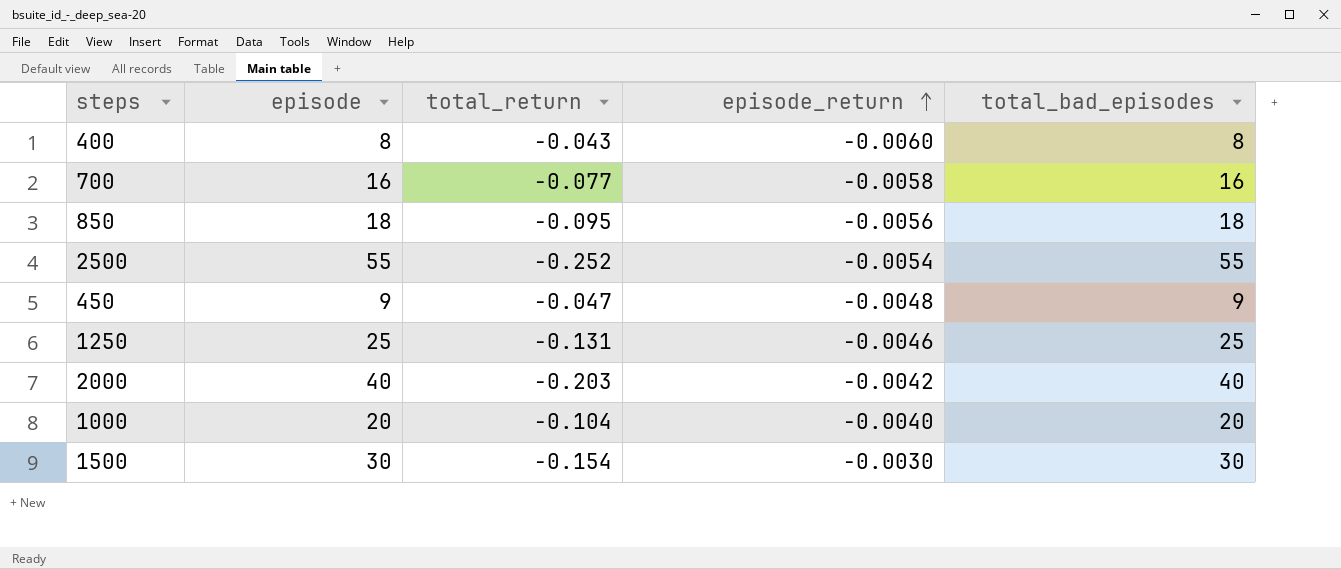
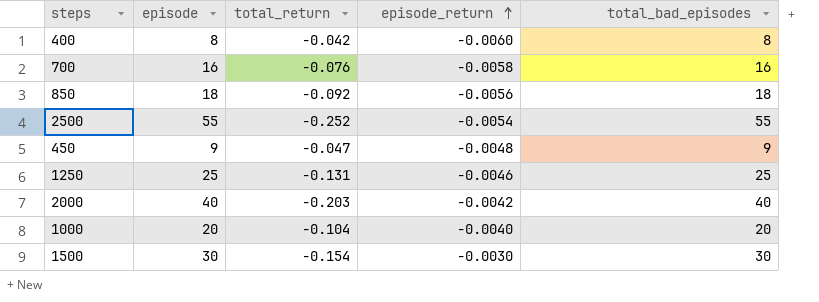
400 | total_return: -0.043 -> -0.042
700 | total_return: -0.077 -> -0.076
850 | total_return: -0.095 -> -0.092

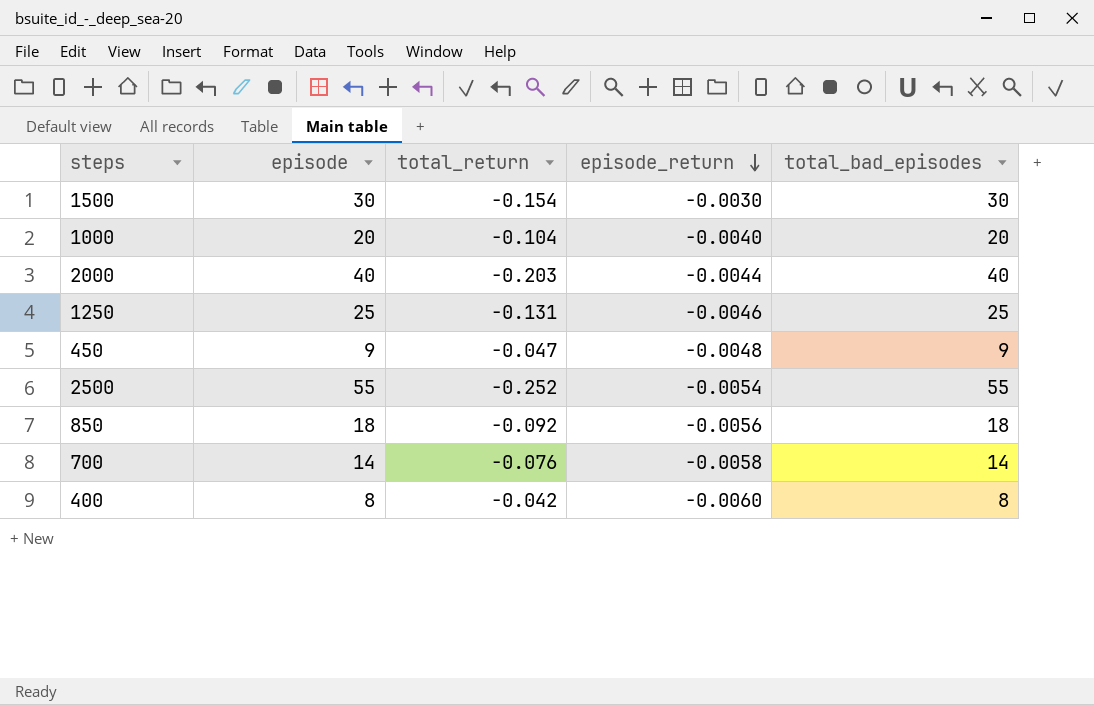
row order: episode_return ascending -> episode_return descending
2000 | episode_return: -0.0042 -> -0.0044
700 | episode: 16 -> 14
700 | total_bad_episodes: 16 -> 14

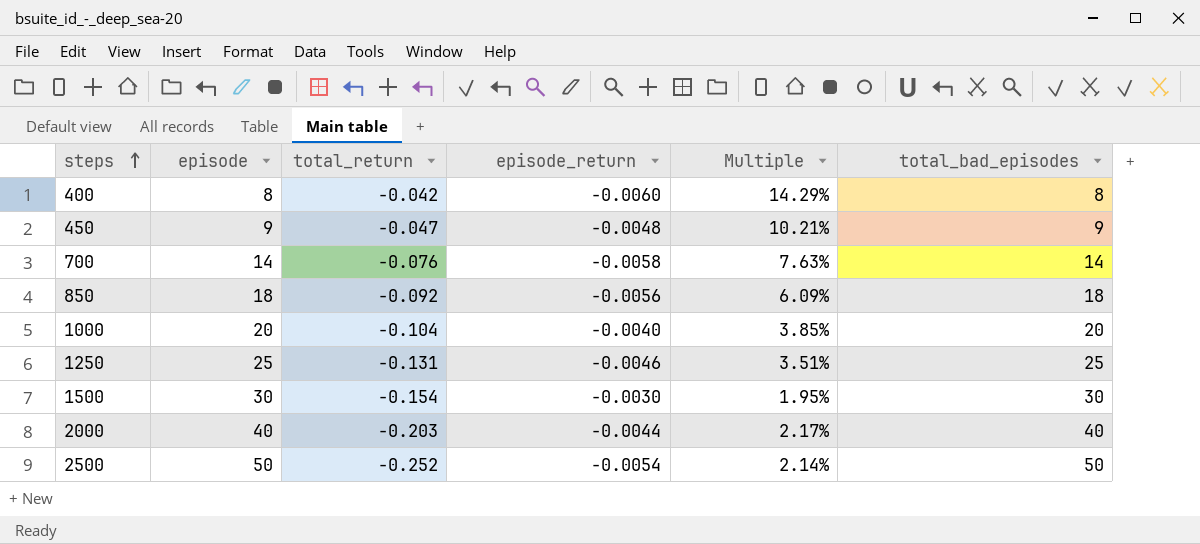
row order: episode_return descending -> steps ascending
column Multiple | formula: none -> [episode_return] / [total_return]
2500 | episode: 55 -> 50
2500 | total_bad_episodes: 55 -> 50

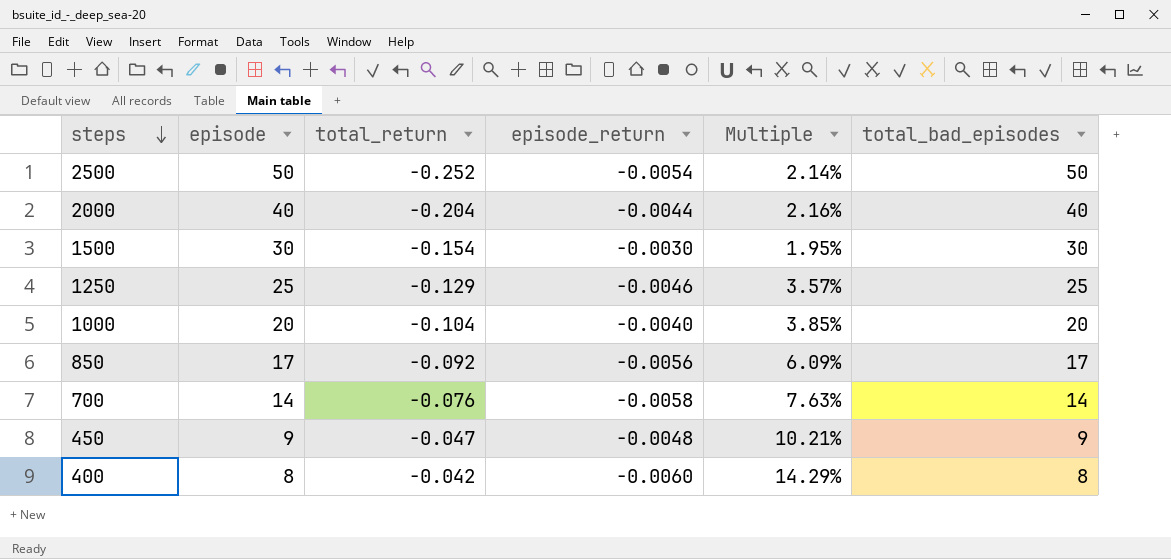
row order: steps ascending -> steps descending
2000 | total_return: -0.203 -> -0.204
2000 | Multiple: 2.17% -> 2.16%
1250 | total_return: -0.131 -> -0.129
1250 | Multiple: 3.51% -> 3.57%
850 | episode: 18 -> 17
850 | total_bad_episodes: 18 -> 17

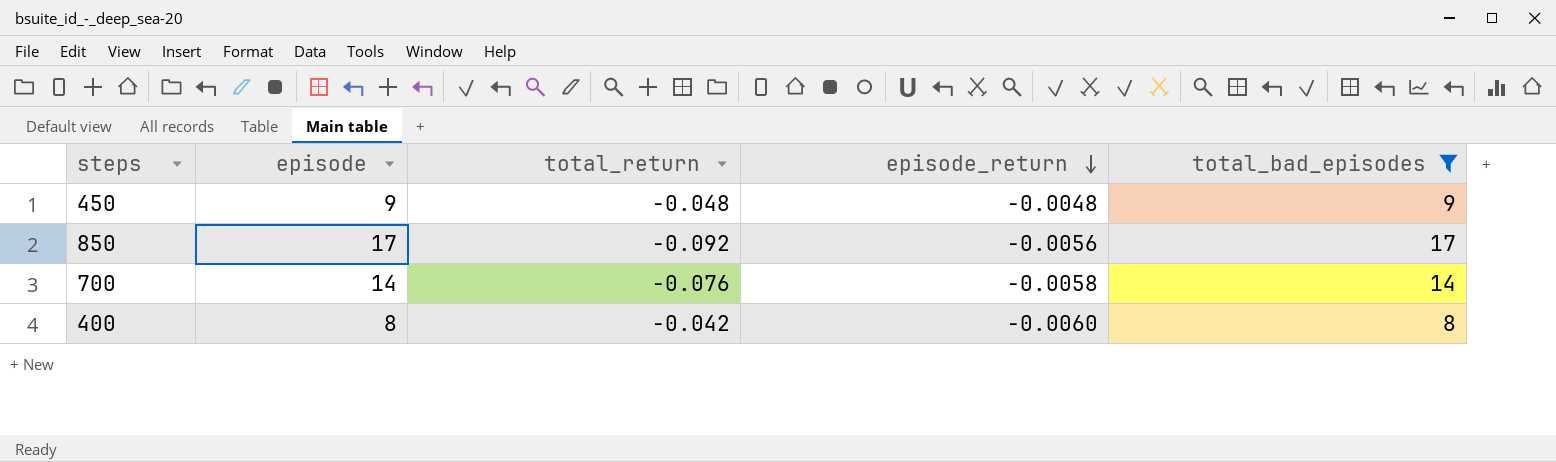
filter: none -> total_bad_episodes <= 17
row order: steps descending -> episode_return descending
column Multiple | formula: [episode_return] / [total_return] -> none
450 | total_return: -0.047 -> -0.048

